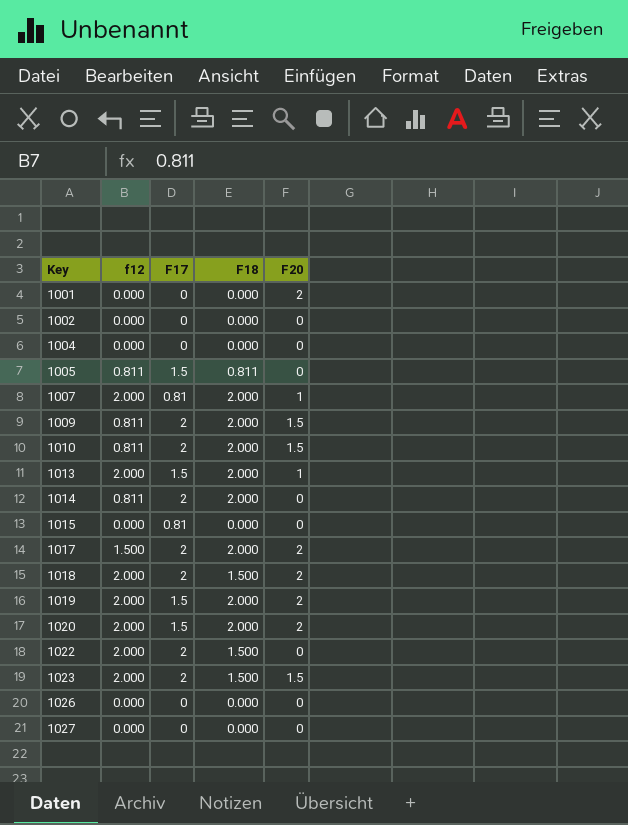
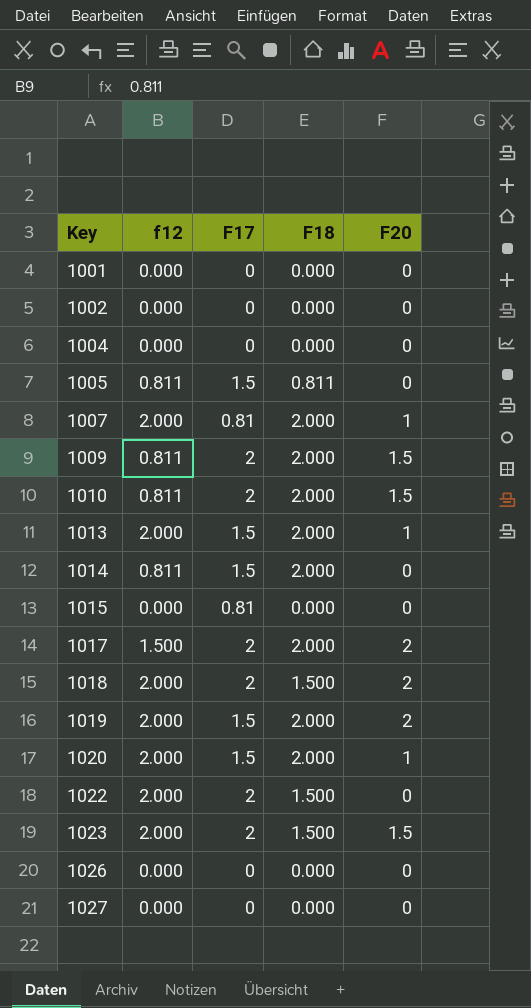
1001 | F20: 2 -> 0
1014 | F17: 2 -> 1.5
1020 | F20: 2 -> 1

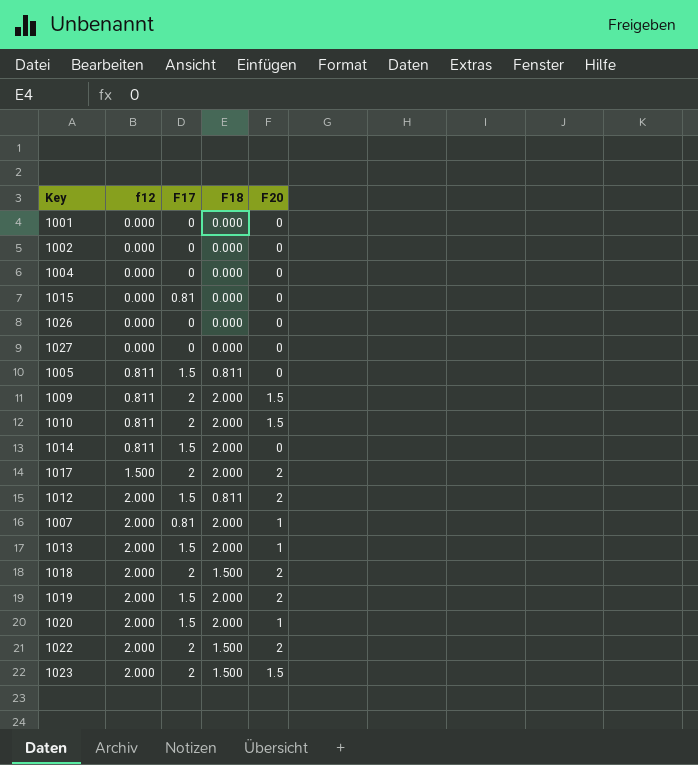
row order: Key ascending -> f12 ascending
row 1012: none -> 2.000 | 1.5 | 0.811 | 2
1022 | F20: 0 -> 2

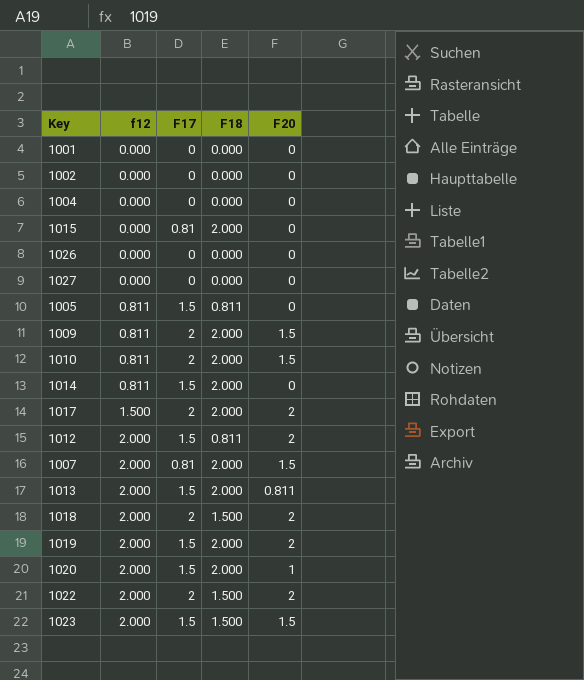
1015 | F18: 0.000 -> 2.000
1007 | F20: 1 -> 1.5
1013 | F20: 1 -> 0.811
1023 | F17: 2 -> 1.5

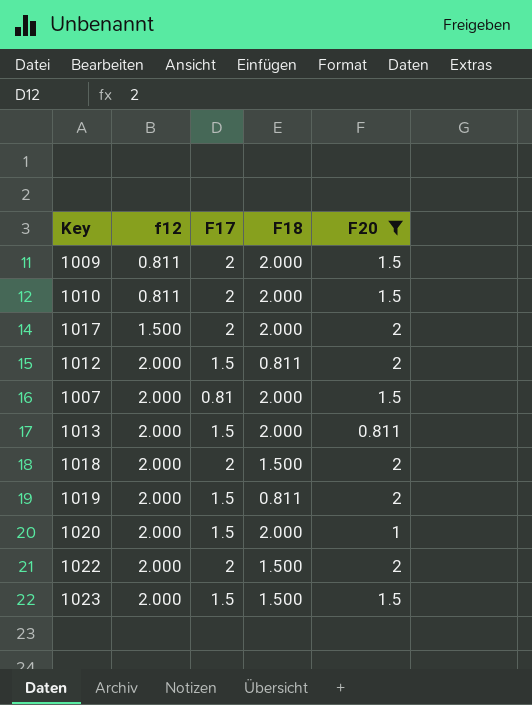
filter: none -> F20 != 0
1019 | F18: 2.000 -> 0.811

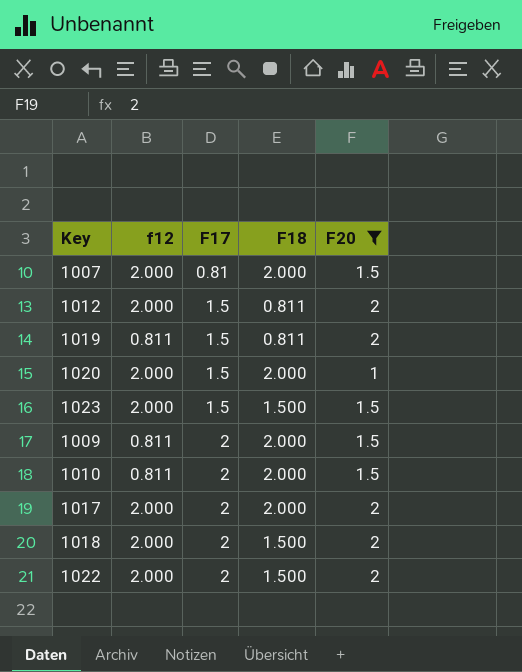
row order: f12 ascending -> F17 ascending
row 1013: 2.000 | 1.5 | 2.000 | 0.811 -> none
1019 | f12: 2.000 -> 0.811
1017 | f12: 1.500 -> 2.000

